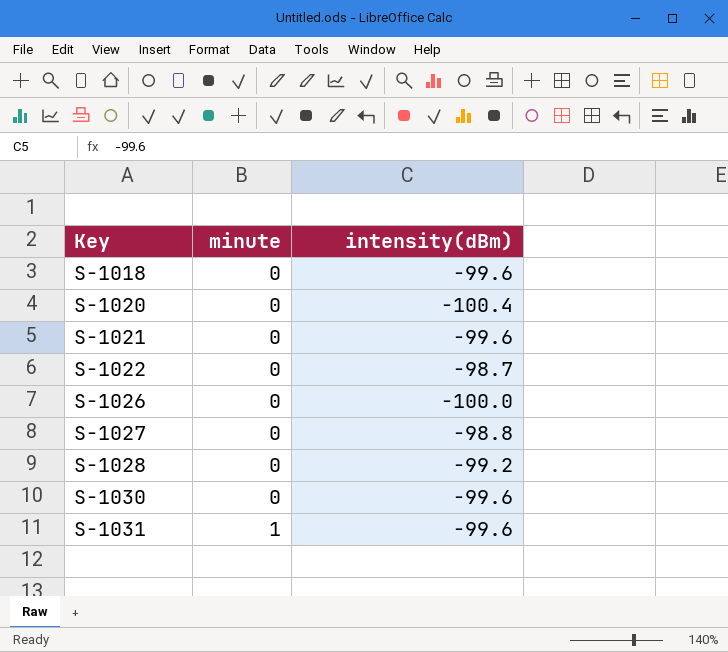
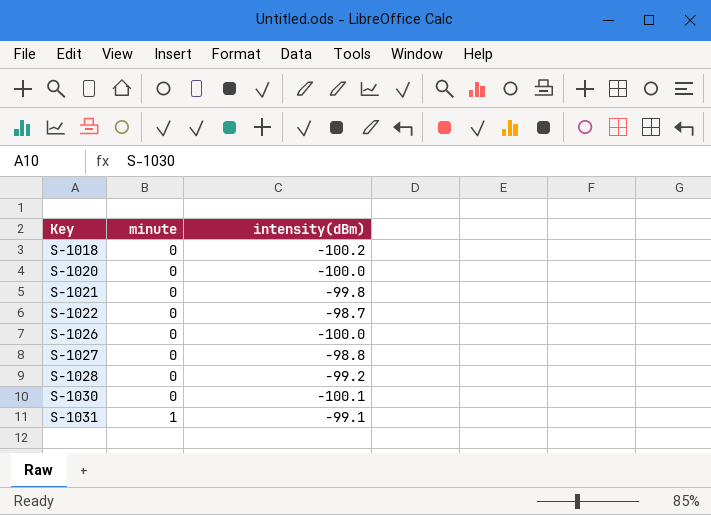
S-1018 | intensity(dBm): -99.6 -> -100.2
S-1020 | intensity(dBm): -100.4 -> -100.0
S-1021 | intensity(dBm): -99.6 -> -99.8
S-1030 | intensity(dBm): -99.6 -> -100.1
S-1031 | intensity(dBm): -99.6 -> -99.1

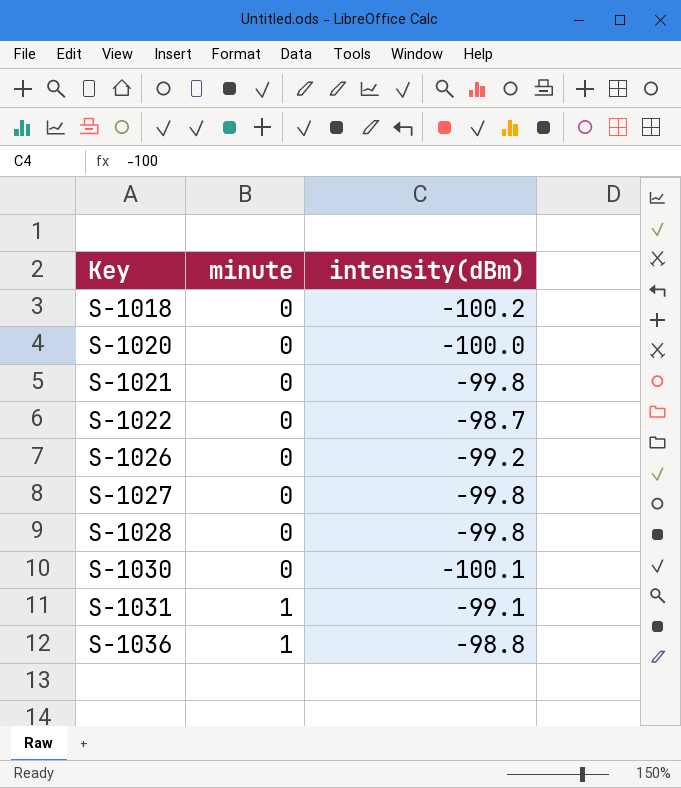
S-1026 | intensity(dBm): -100.0 -> -99.2
S-1027 | intensity(dBm): -98.8 -> -99.8
S-1028 | intensity(dBm): -99.2 -> -99.8
row S-1036: none -> 1 | -98.8

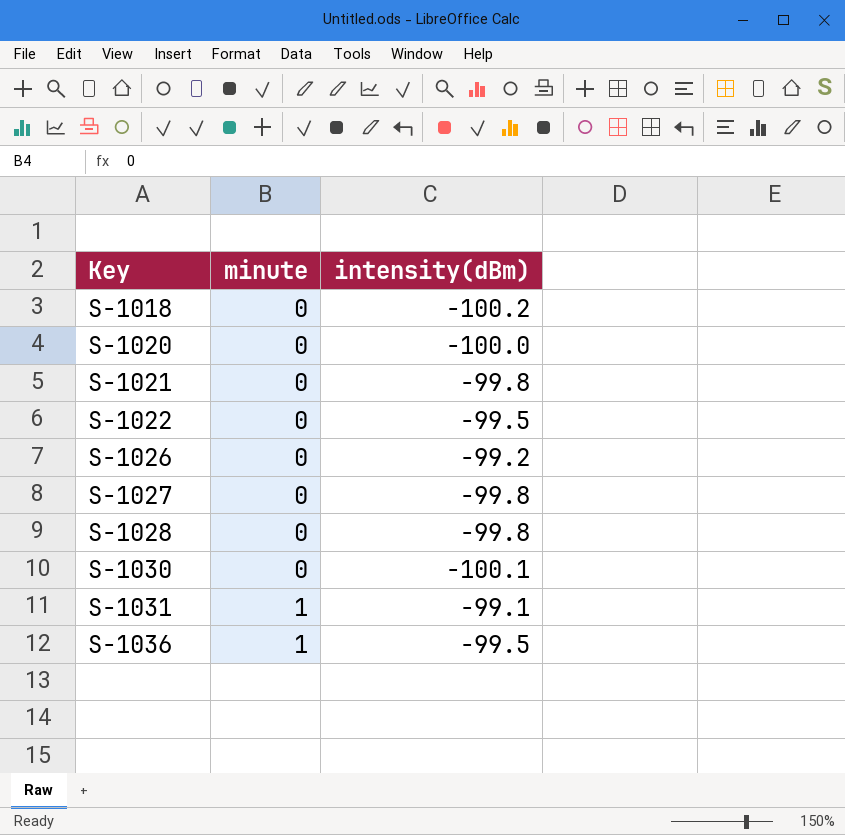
S-1022 | intensity(dBm): -98.7 -> -99.5
S-1036 | intensity(dBm): -98.8 -> -99.5

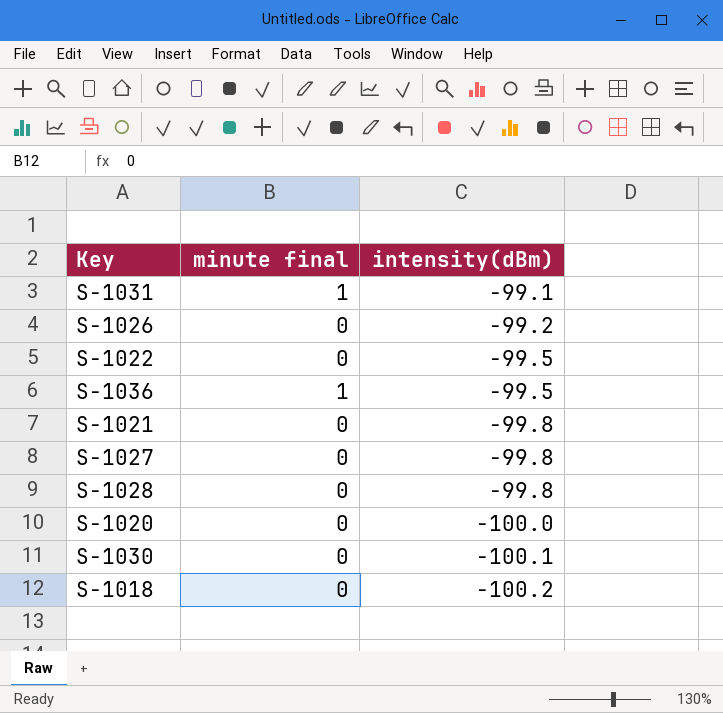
row order: Key ascending -> intensity(dBm) descending
column name: minute -> minute final

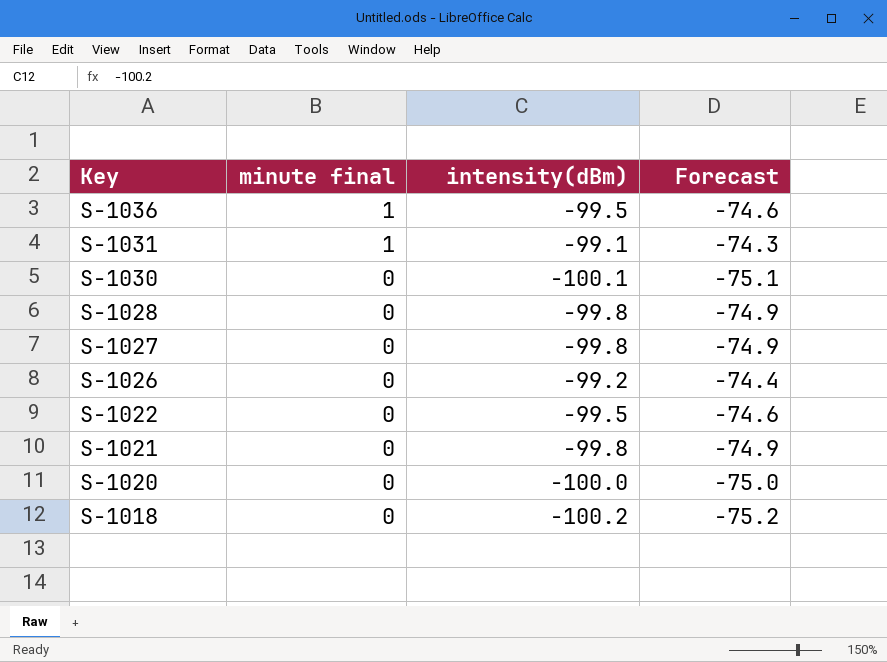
row order: intensity(dBm) descending -> Key descending
column Forecast | formula: none -> [intensity(dBm)] * 0.75

